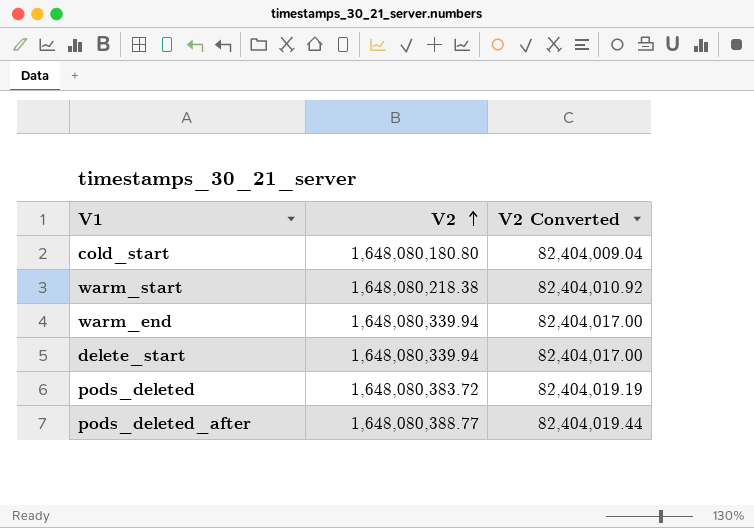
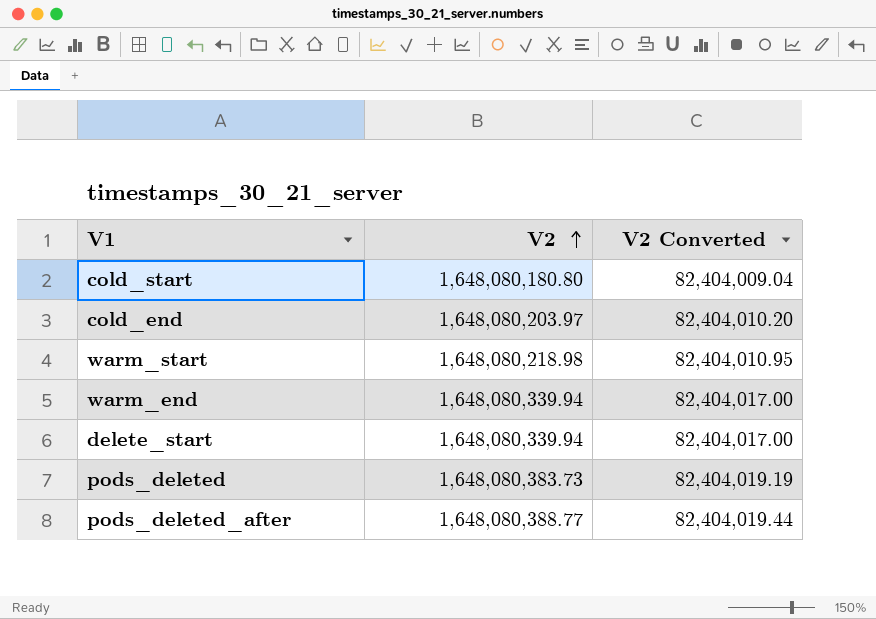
row cold_end: none -> 1,648,080,203.97 | 82,404,010.20
warm_start | V2: 1,648,080,218.38 -> 1,648,080,218.98
warm_start | V2 Converted: 82,404,010.92 -> 82,404,010.95
pods_deleted | V2: 1,648,080,383.72 -> 1,648,080,383.73

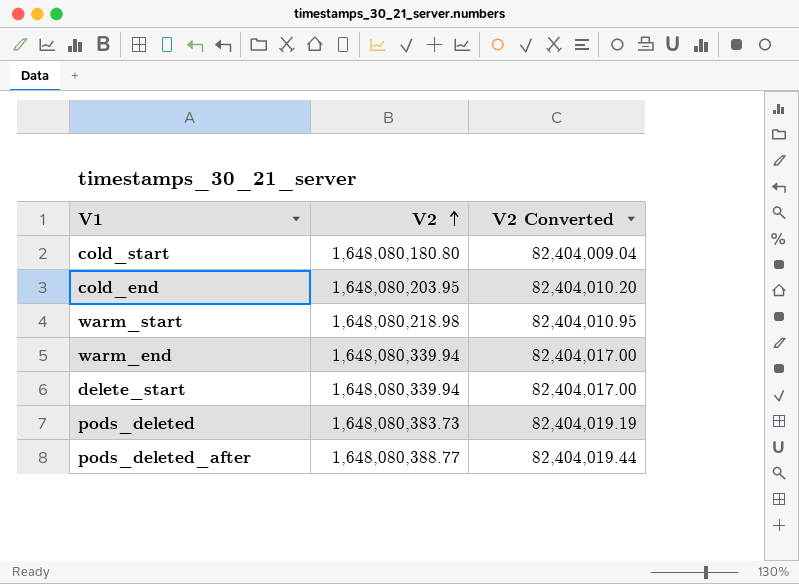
cold_end | V2: 1,648,080,203.97 -> 1,648,080,203.95

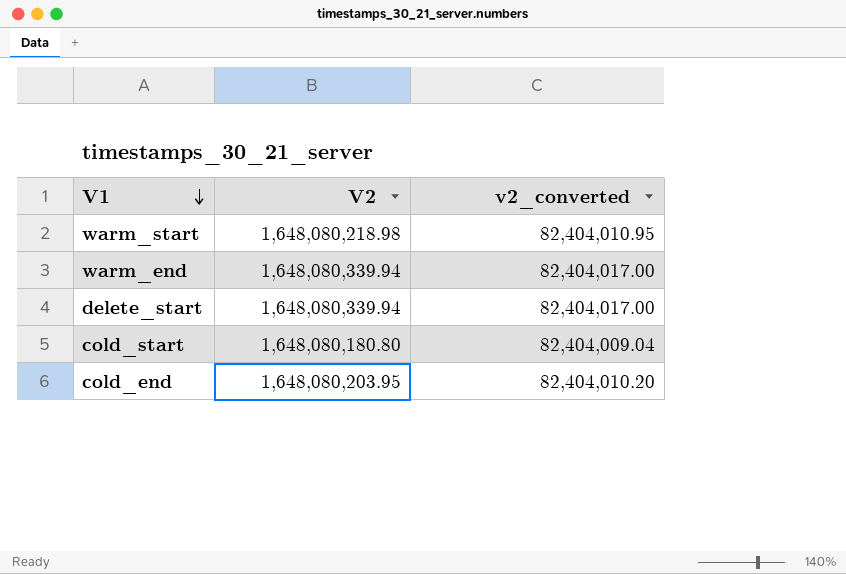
row order: V2 ascending -> V1 descending
column name: V2 Converted -> v2_converted
row pods_deleted: 1,648,080,383.73 | 82,404,019.19 -> none
row pods_deleted_after: 1,648,080,388.77 | 82,404,019.44 -> none

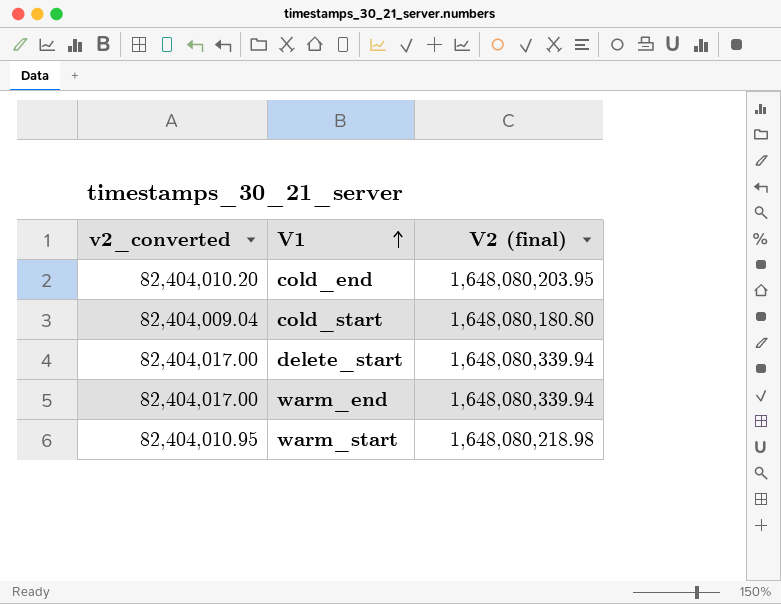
row order: V1 descending -> V1 ascending
column v2_converted | position: 3 -> 1
column name: V2 -> V2 (final)

